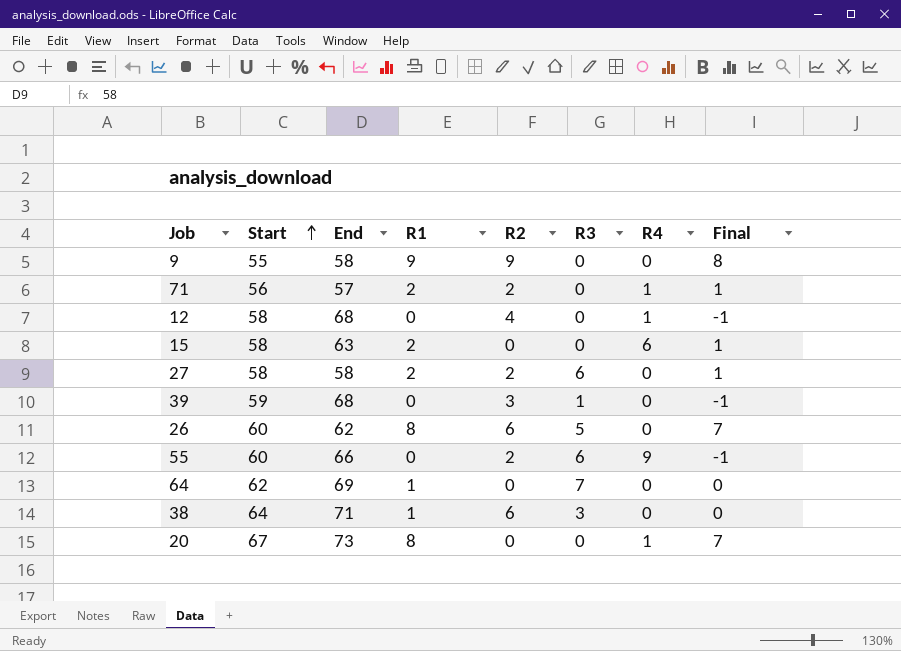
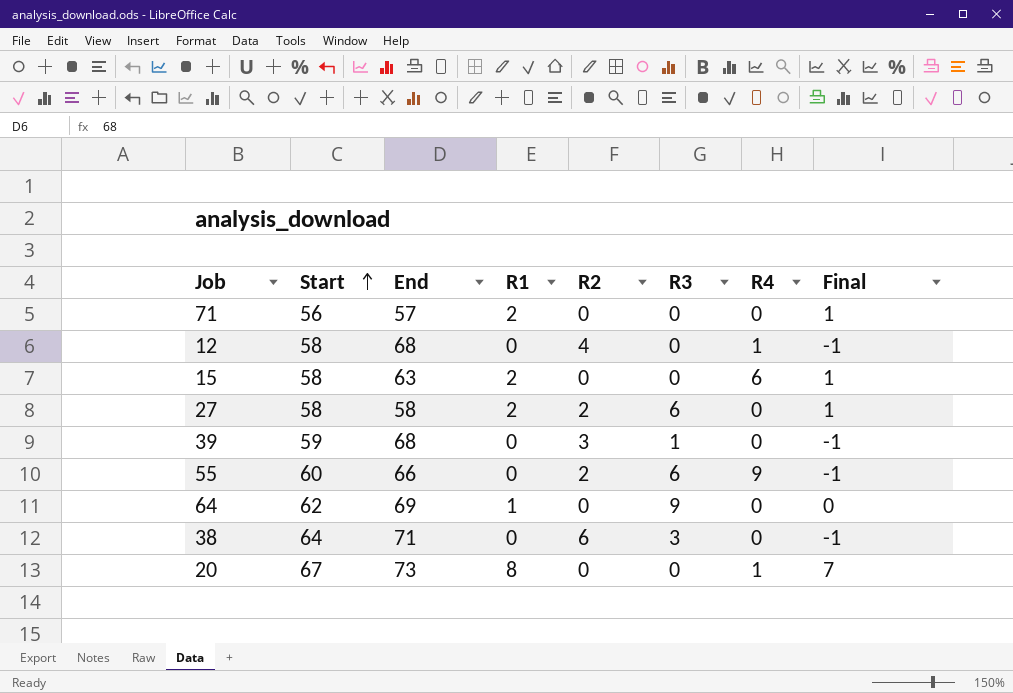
row 9: 55 | 58 | 9 | 9 | 0 | 0 | 8 -> none
row 26: 60 | 62 | 8 | 6 | 5 | 0 | 7 -> none
71 | R2: 2 -> 0
71 | R4: 1 -> 0
64 | R3: 7 -> 9
38 | R1: 1 -> 0
38 | Final: 0 -> -1

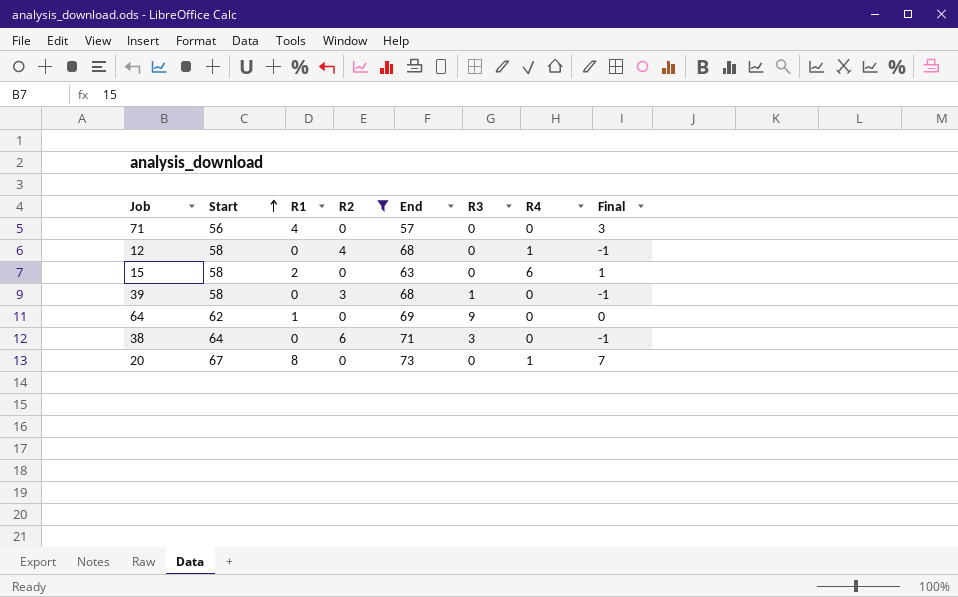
filter: none -> R2 != 2
column End | position: 3 -> 5
71 | R1: 2 -> 4
71 | Final: 1 -> 3
39 | Start: 59 -> 58

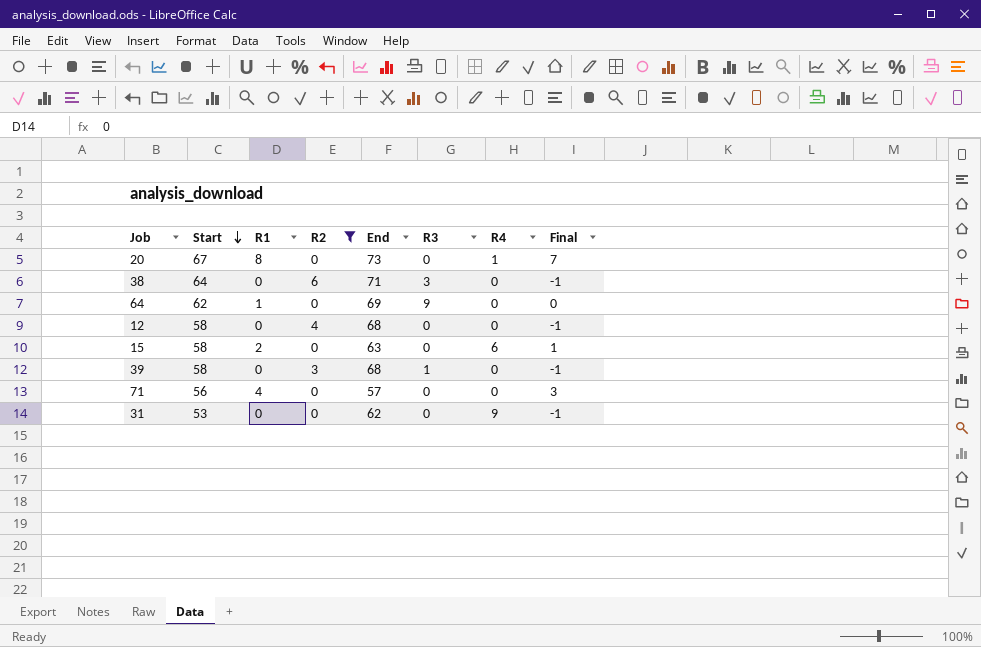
row order: Start ascending -> Start descending
12 | R4: 1 -> 0
row 31: none -> 53 | 0 | 0 | 62 | 0 | 9 | -1

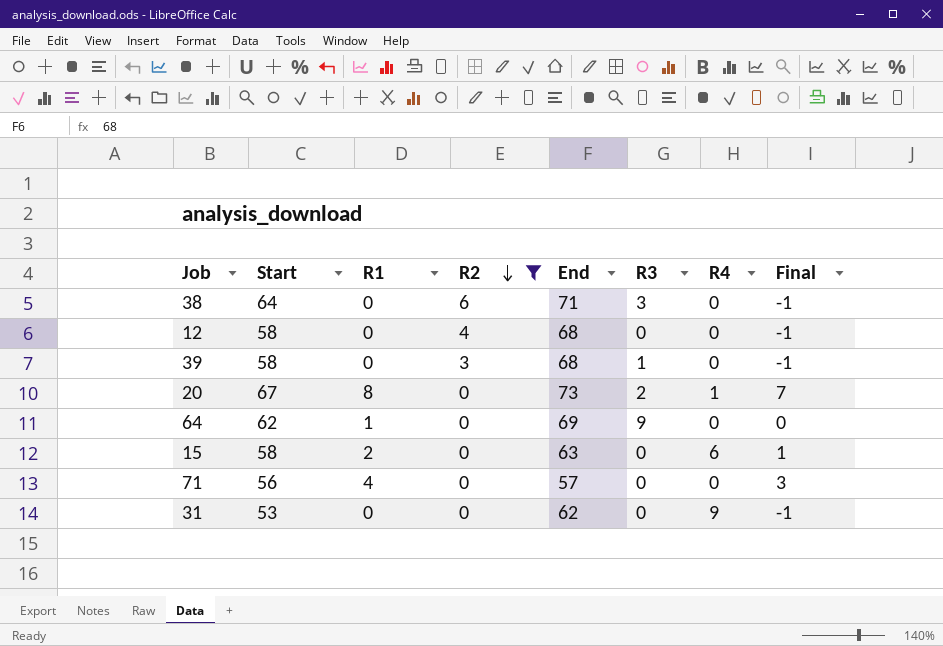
row order: Start descending -> R2 descending
20 | R3: 0 -> 2

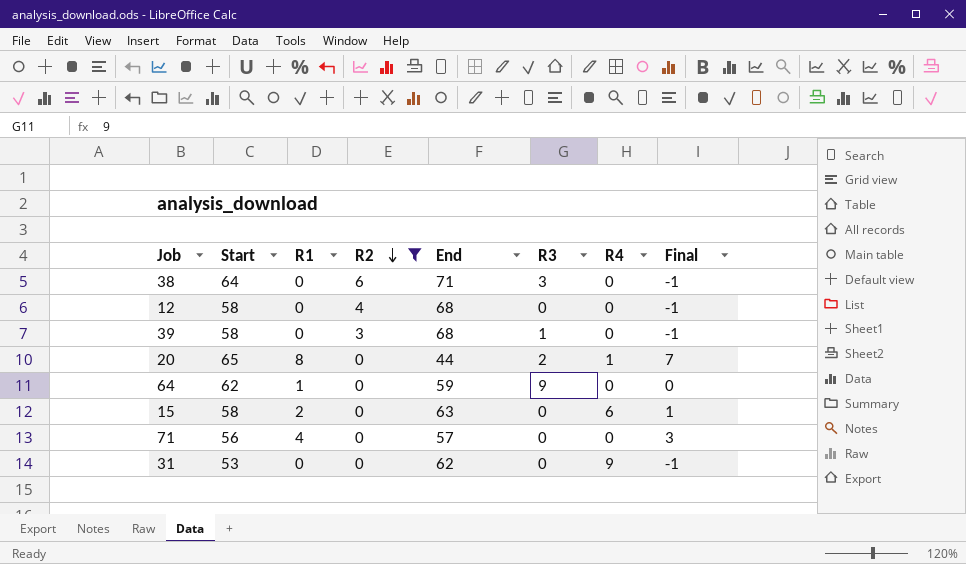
20 | Start: 67 -> 65
20 | End: 73 -> 44
64 | End: 69 -> 59

